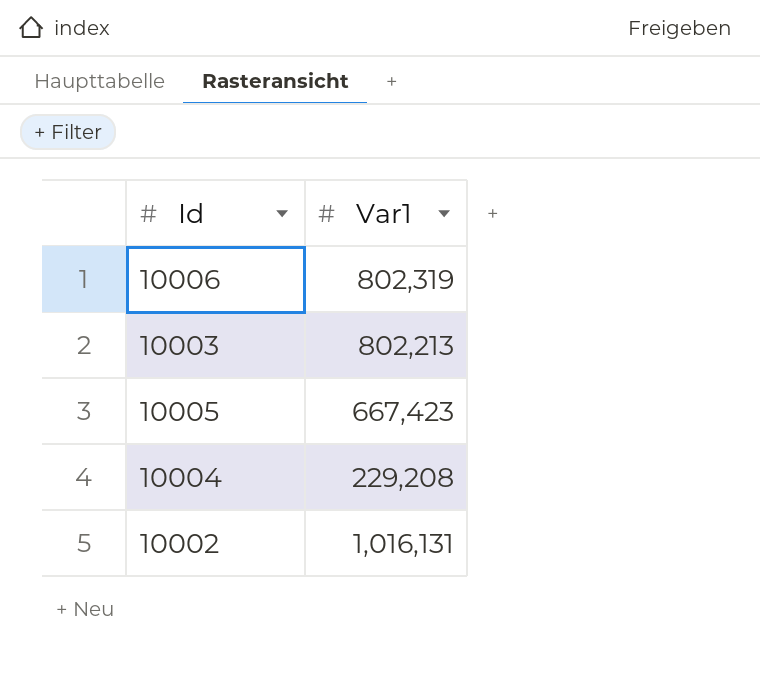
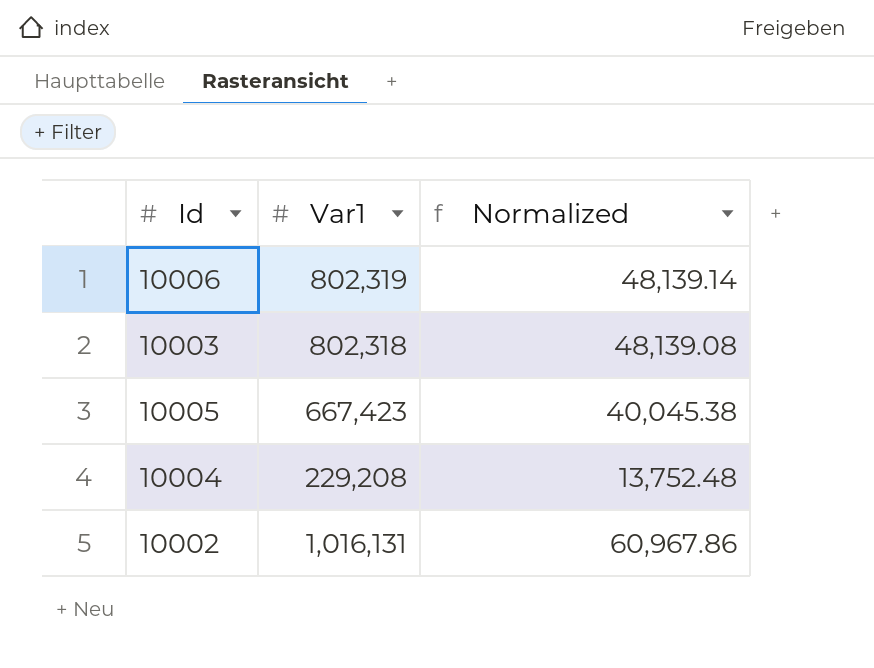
column Normalized | formula: none -> [Var1] * 0.06
10003 | Var1: 802,213 -> 802,318

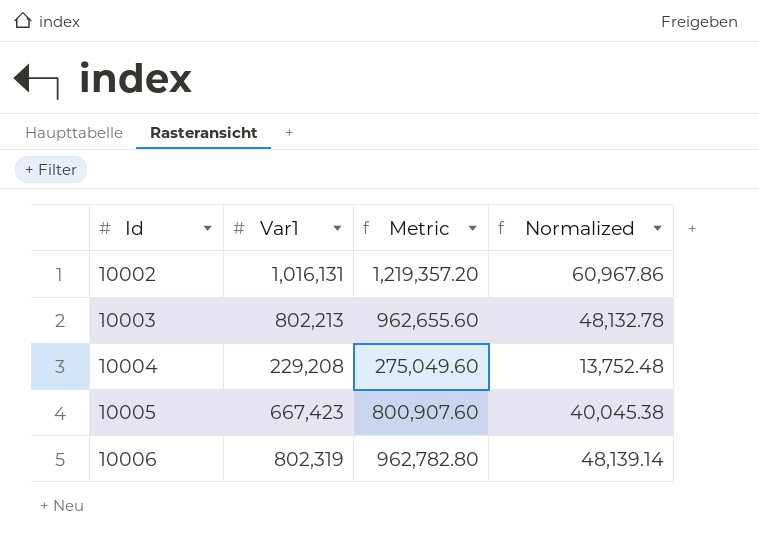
row order: none -> Id ascending
column Metric | formula: none -> [Var1] * 1.2
10003 | Var1: 802,318 -> 802,213
10003 | Normalized: 48,139.08 -> 48,132.78

